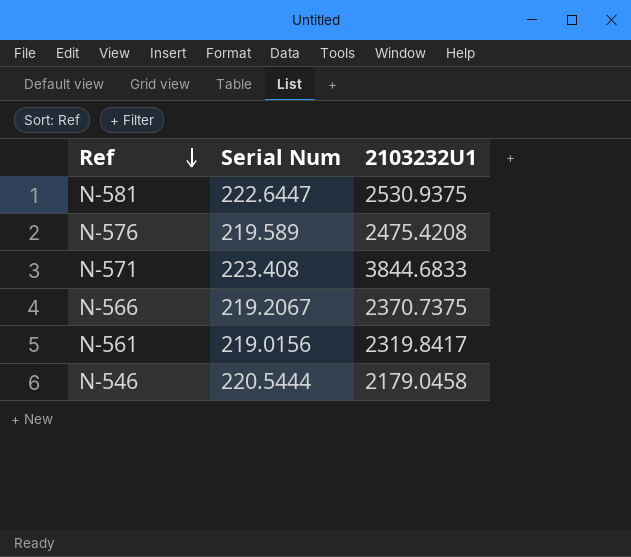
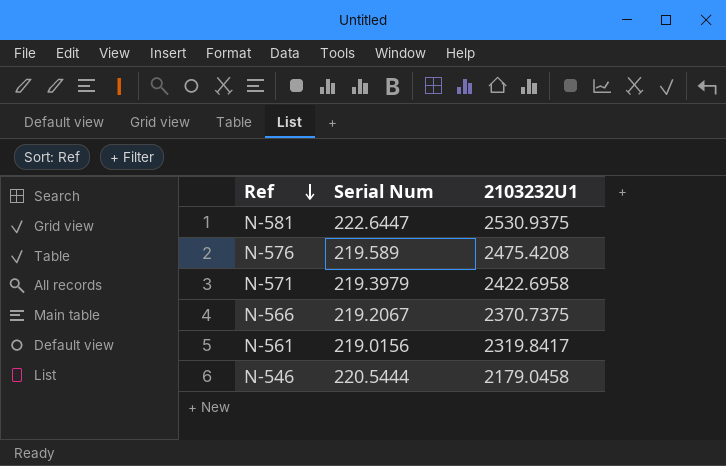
N-571 | Serial Num: 223.408 -> 219.3979
N-571 | 2103232U1: 3844.6833 -> 2422.6958

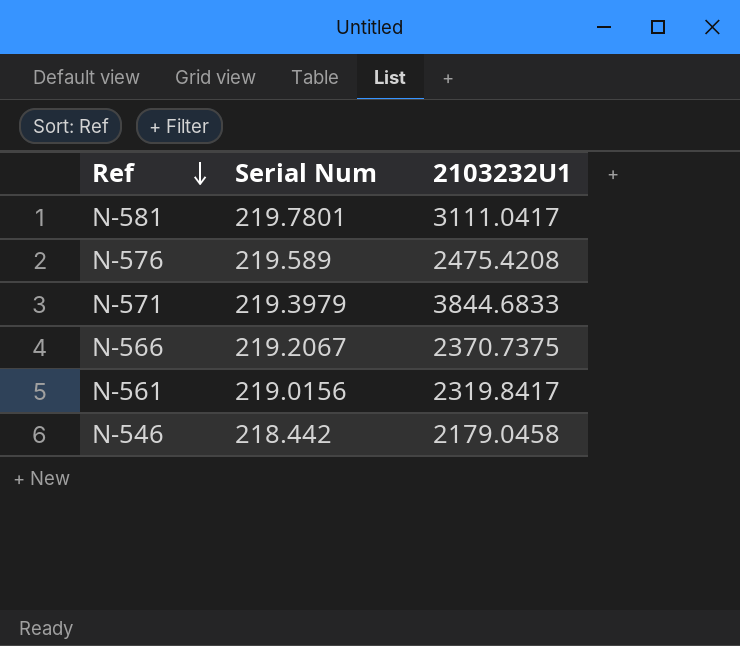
N-581 | Serial Num: 222.6447 -> 219.7801
N-581 | 2103232U1: 2530.9375 -> 3111.0417
N-571 | 2103232U1: 2422.6958 -> 3844.6833
N-546 | Serial Num: 220.5444 -> 218.442

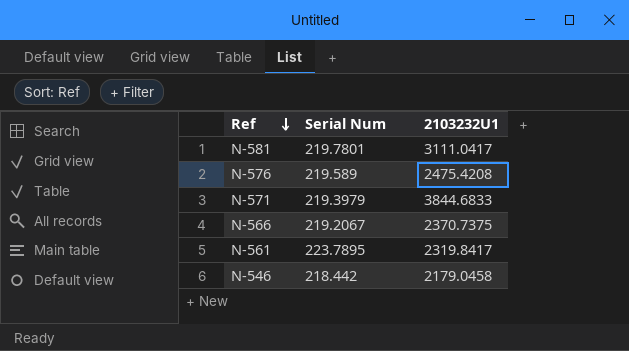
N-561 | Serial Num: 219.0156 -> 223.7895

